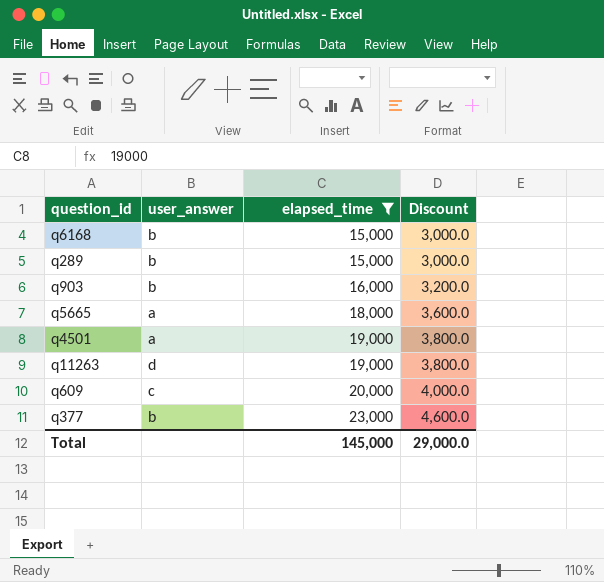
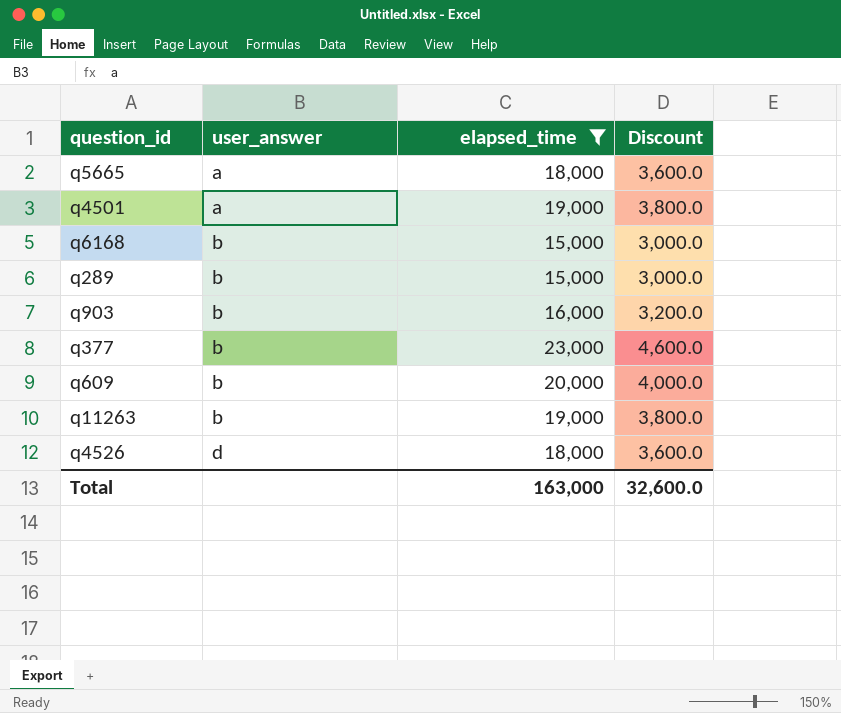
row order: elapsed_time ascending -> user_answer ascending
q609 | user_answer: c -> b
q11263 | user_answer: d -> b
row q4526: none -> d | 18,000 | 3,600.0
Total | elapsed_time: 145,000 -> 163,000
Total | Discount: 29,000.0 -> 32,600.0

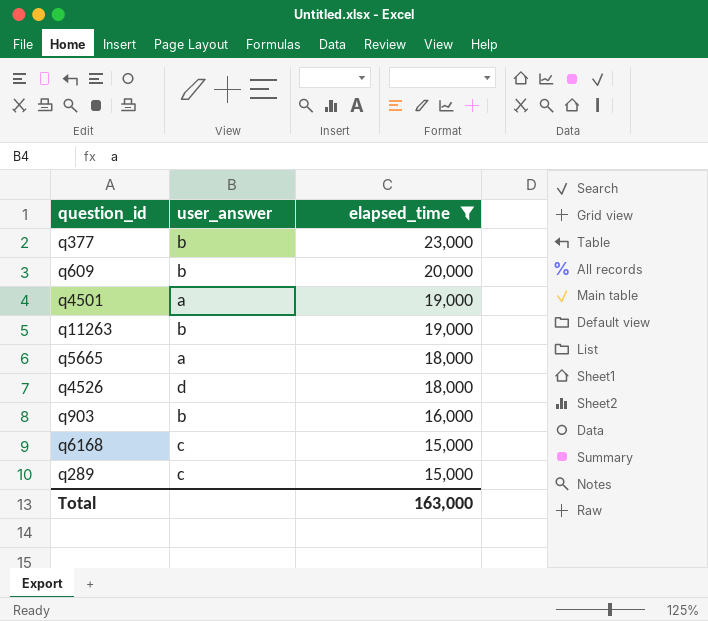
row order: user_answer ascending -> elapsed_time descending
column Discount | formula: [elapsed_time] * 0.2 -> none
q6168 | user_answer: b -> c
q289 | user_answer: b -> c

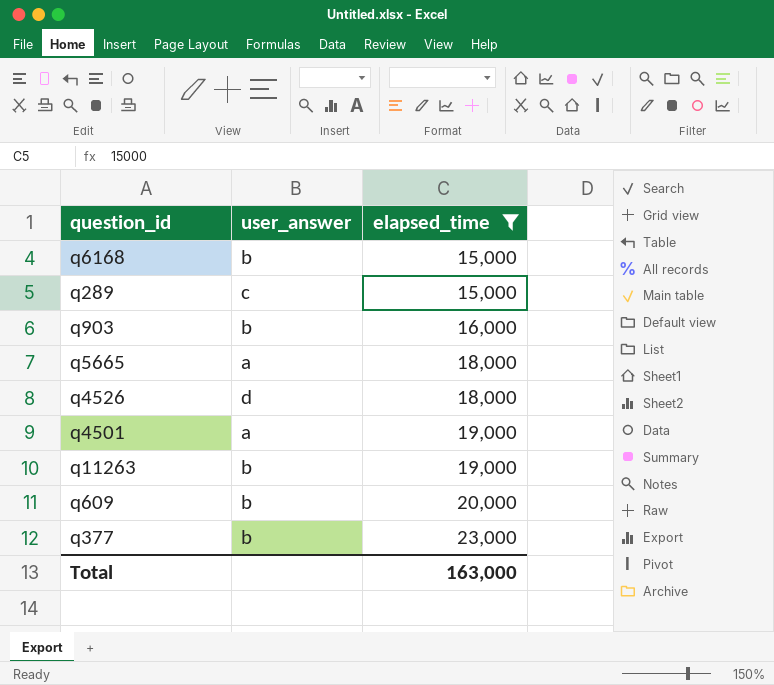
row order: elapsed_time descending -> elapsed_time ascending
q6168 | user_answer: c -> b

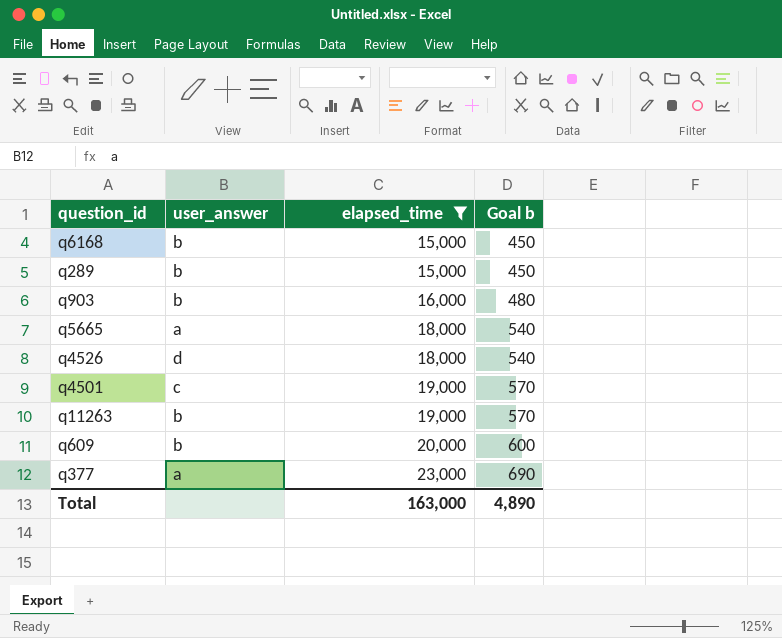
column Goal b | formula: none -> [elapsed_time] * 0.03
q289 | user_answer: c -> b
q4501 | user_answer: a -> c
q377 | user_answer: b -> a

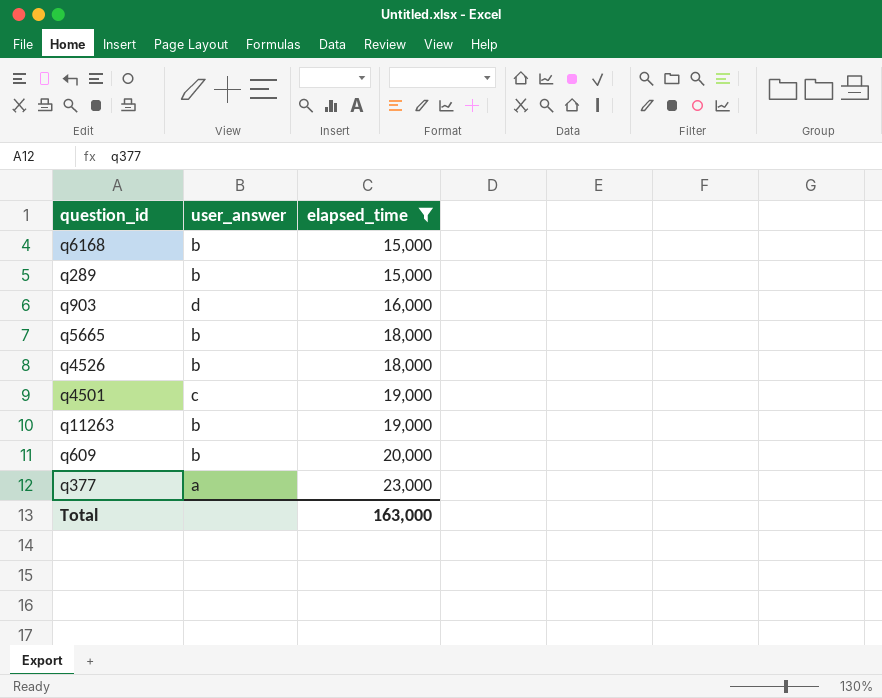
column Goal b | formula: [elapsed_time] * 0.03 -> none
q903 | user_answer: b -> d
q5665 | user_answer: a -> b
q4526 | user_answer: d -> b

